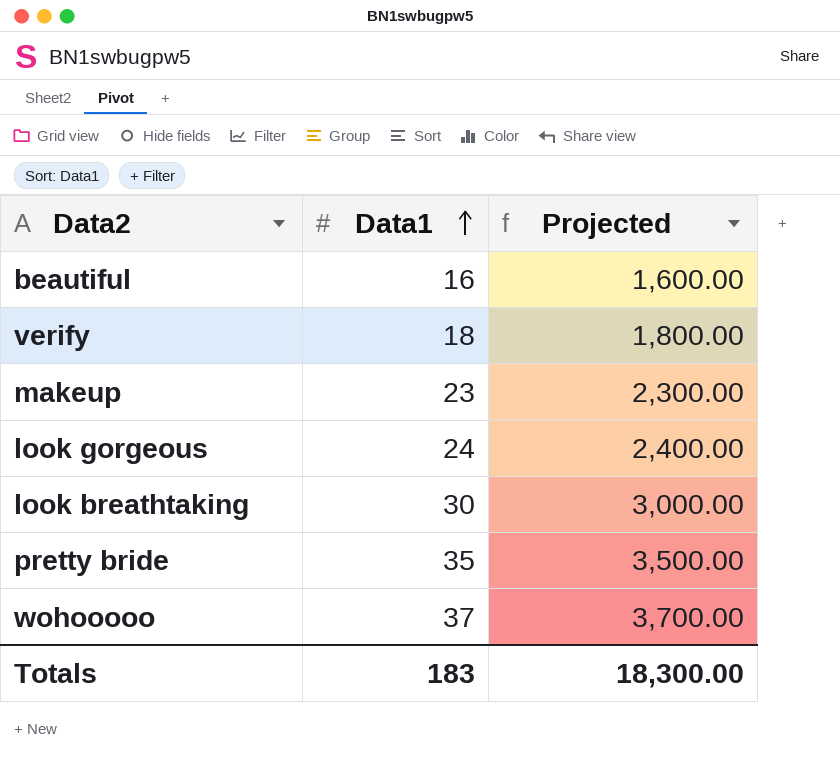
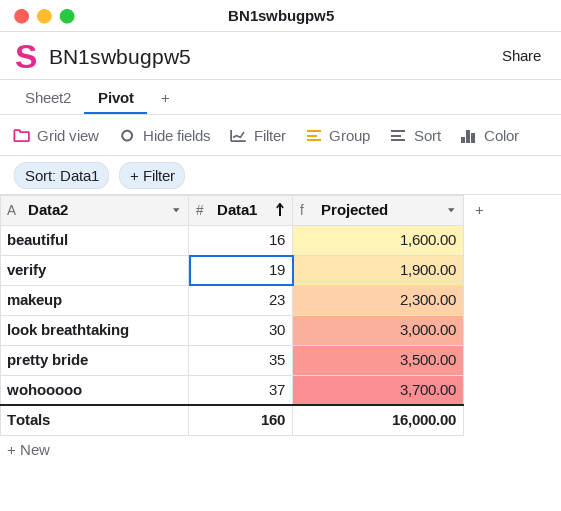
row look gorgeous: 24 | 2,400.00 -> none
verify | Data1: 18 -> 19
verify | Projected: 1,800.00 -> 1,900.00
Totals | Data1: 183 -> 160
Totals | Projected: 18,300.00 -> 16,000.00

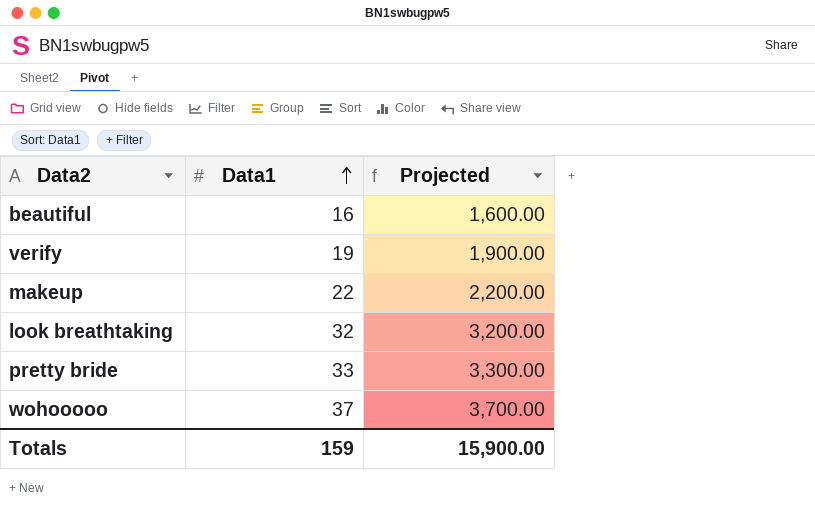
makeup | Data1: 23 -> 22
makeup | Projected: 2,300.00 -> 2,200.00
look breathtaking | Data1: 30 -> 32
look breathtaking | Projected: 3,000.00 -> 3,200.00
pretty bride | Data1: 35 -> 33
pretty bride | Projected: 3,500.00 -> 3,300.00
Totals | Data1: 160 -> 159
Totals | Projected: 16,000.00 -> 15,900.00

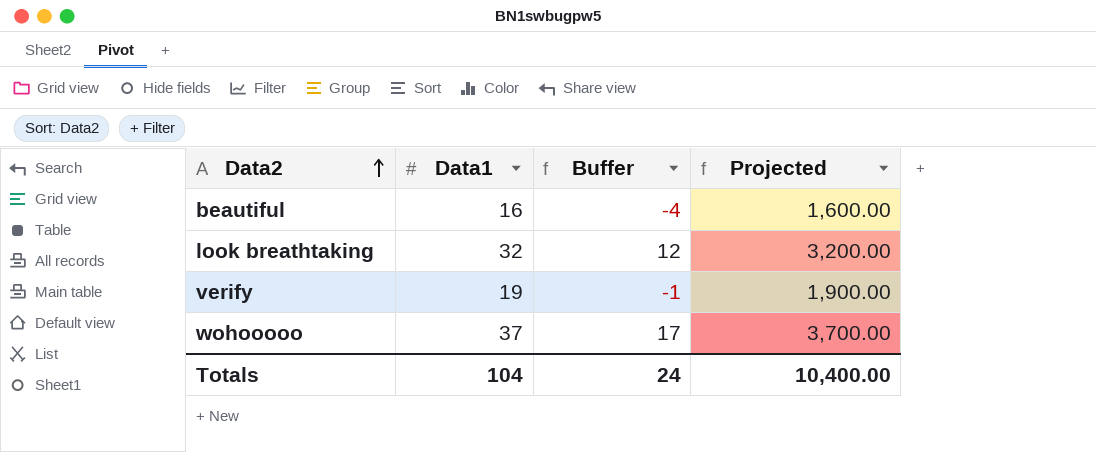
row order: Data1 ascending -> Data2 ascending
column Buffer | formula: none -> [Data1] - 20
row makeup: 22 | 2,200.00 -> none
row pretty bride: 33 | 3,300.00 -> none
Totals | Data1: 159 -> 104
Totals | Projected: 15,900.00 -> 10,400.00

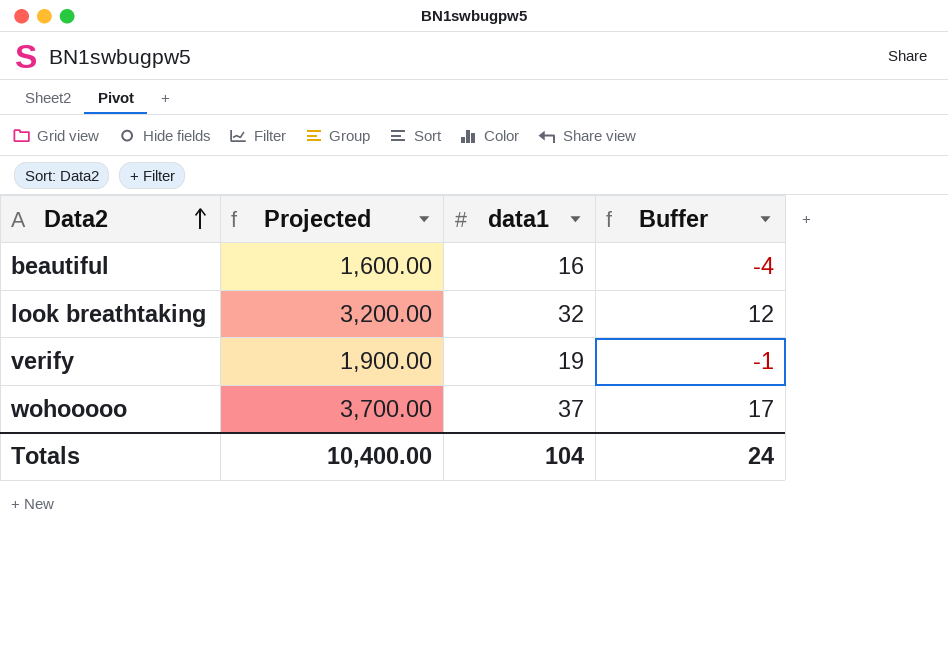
column Projected | position: 4 -> 2
column name: Data1 -> data1

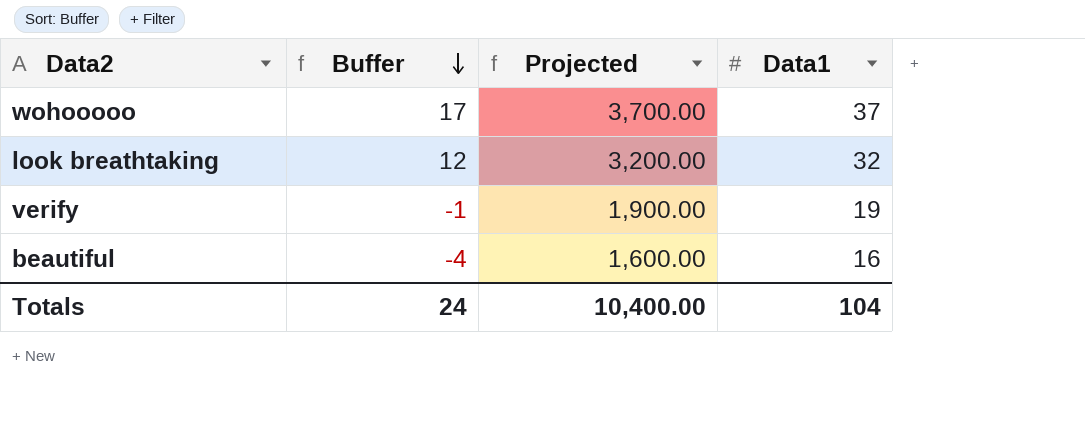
row order: Data2 ascending -> Buffer descending
column Buffer | position: 4 -> 2
column name: data1 -> Data1

